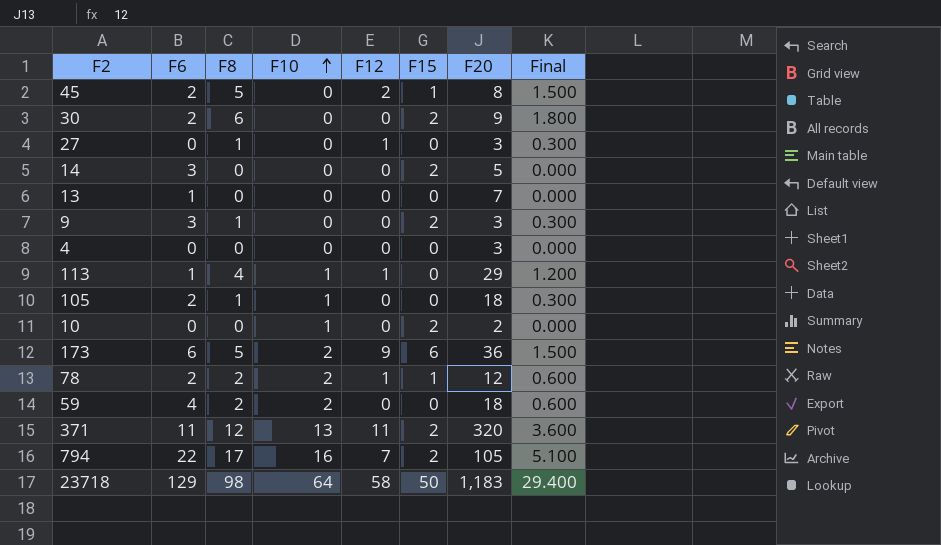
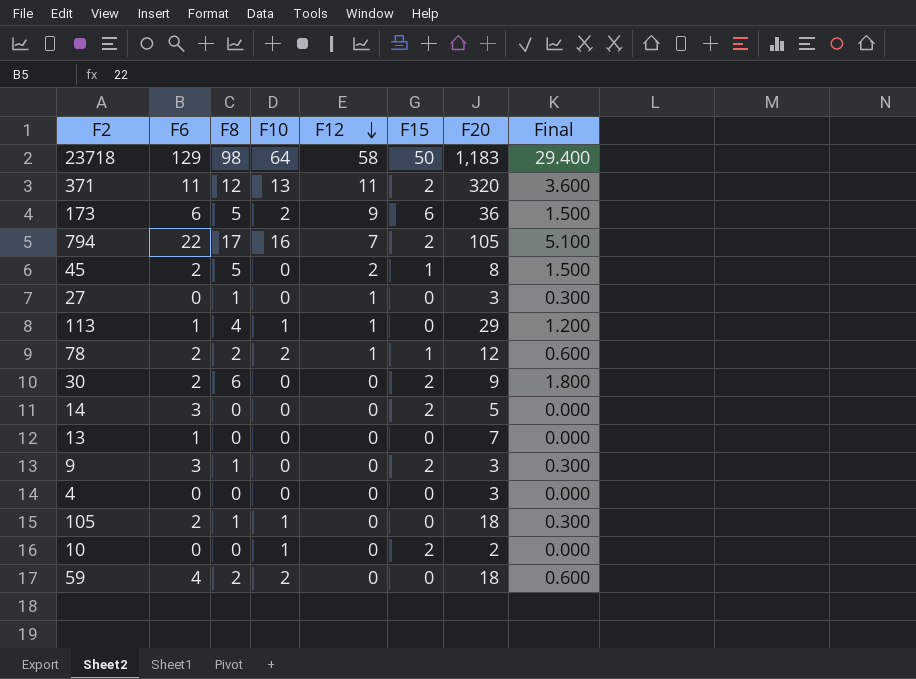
row order: F10 ascending -> F12 descending

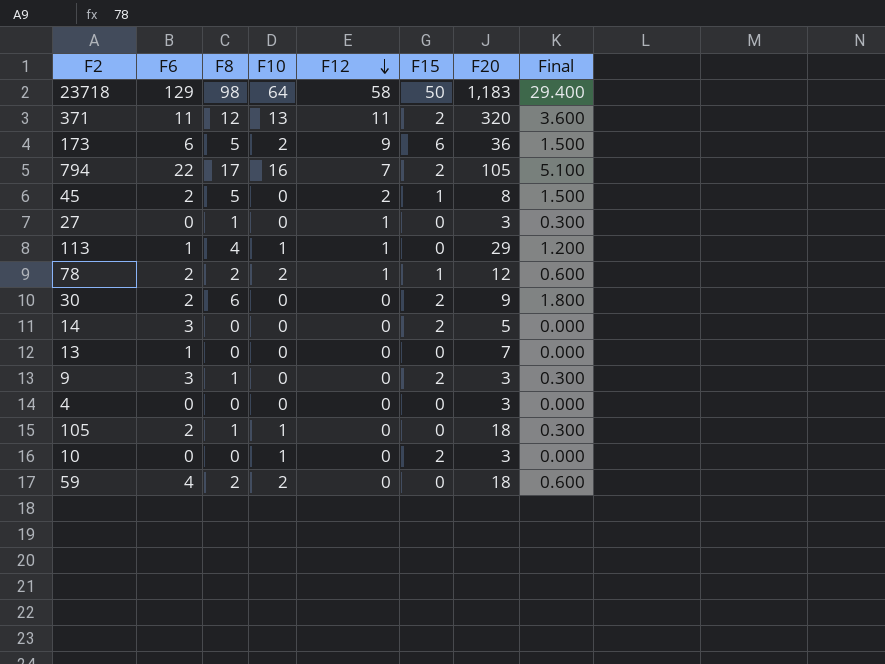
10 | F20: 2 -> 3

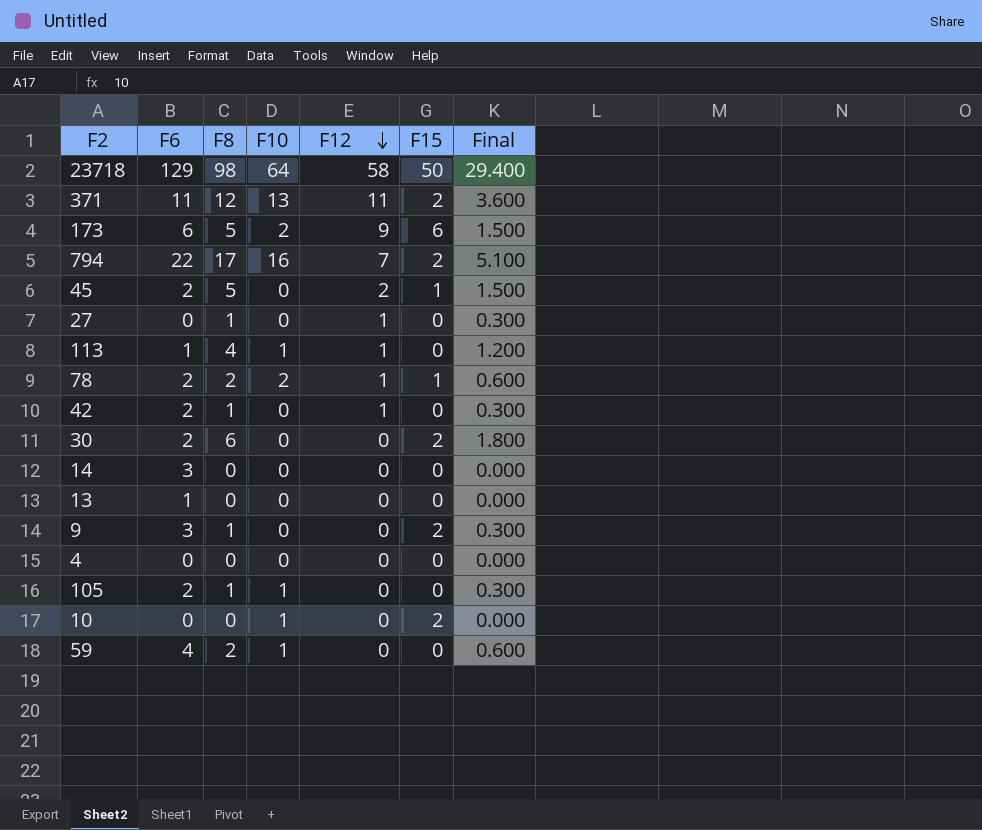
column F20 | position: 7 -> none
row 42: none -> 2 | 1 | 0 | 1 | 0 | 0.300
14 | F15: 2 -> 0
59 | F10: 2 -> 1

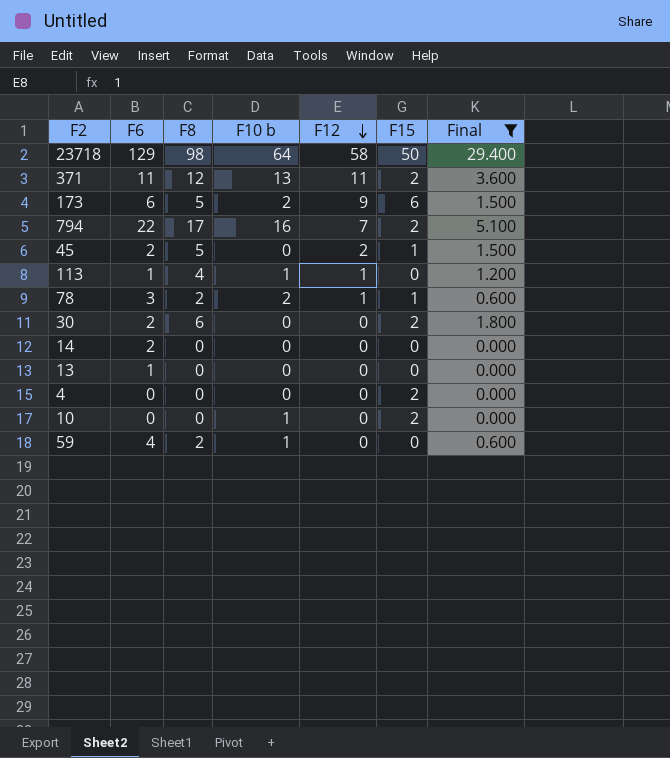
filter: none -> Final != 0.300
column name: F10 -> F10 b
78 | F6: 2 -> 3
14 | F6: 3 -> 2
4 | F15: 0 -> 2

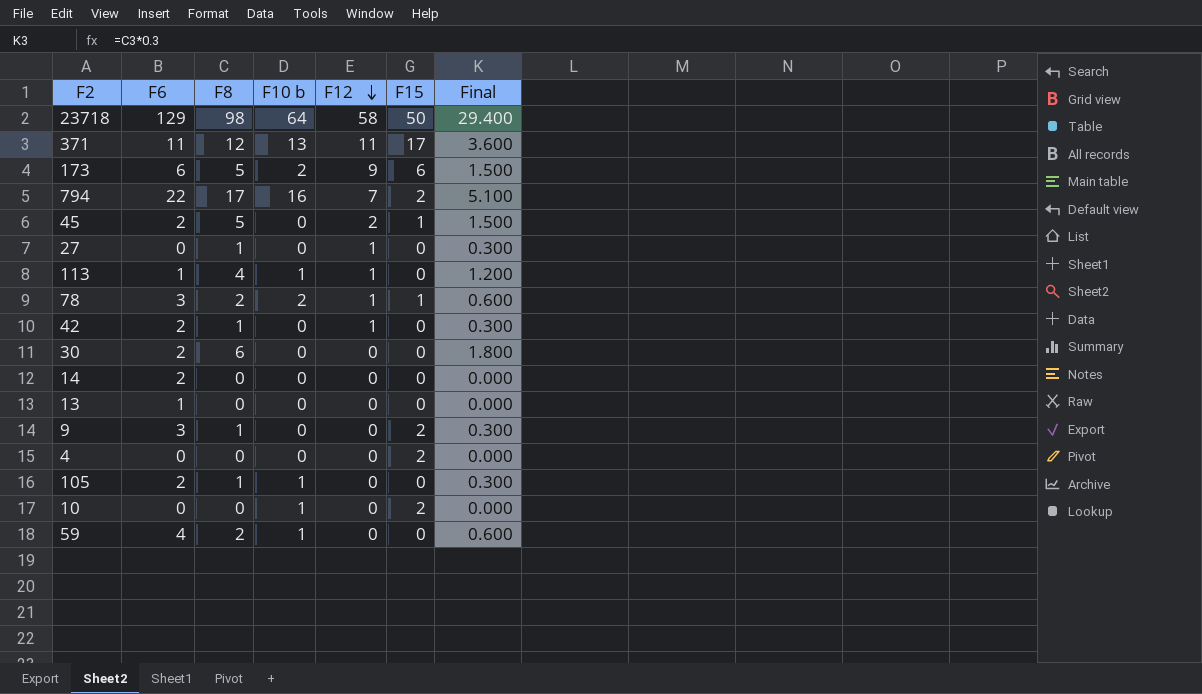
filter: Final != 0.300 -> none
371 | F15: 2 -> 17
30 | F15: 2 -> 0

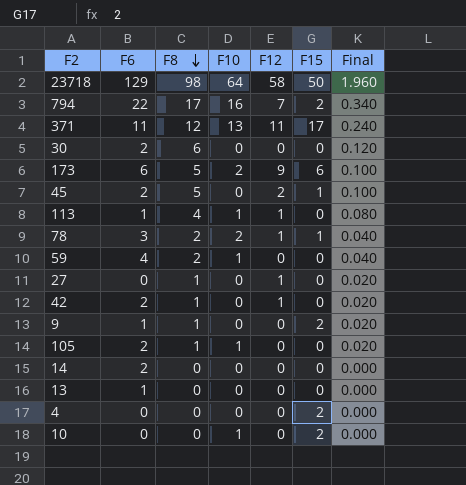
row order: F12 descending -> F8 descending
column name: F10 b -> F10
column Final | formula: [F8] * 0.3 -> [F8] * 0.02
9 | F6: 3 -> 1

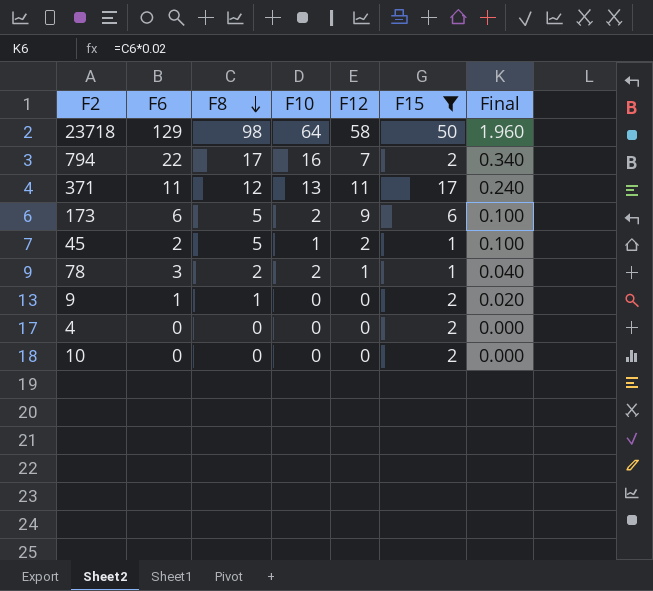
filter: none -> F15 != 0
45 | F10: 0 -> 1
10 | F10: 1 -> 0

